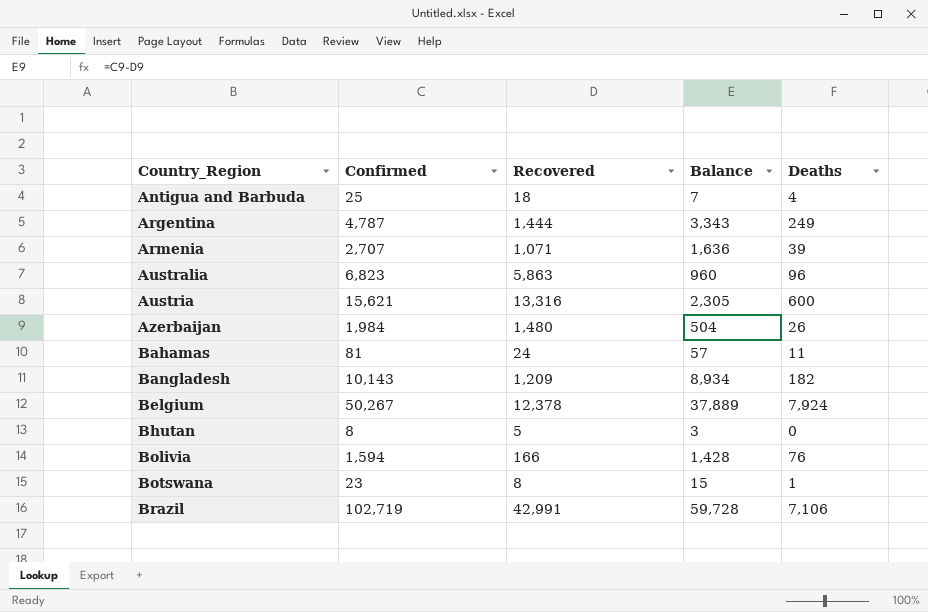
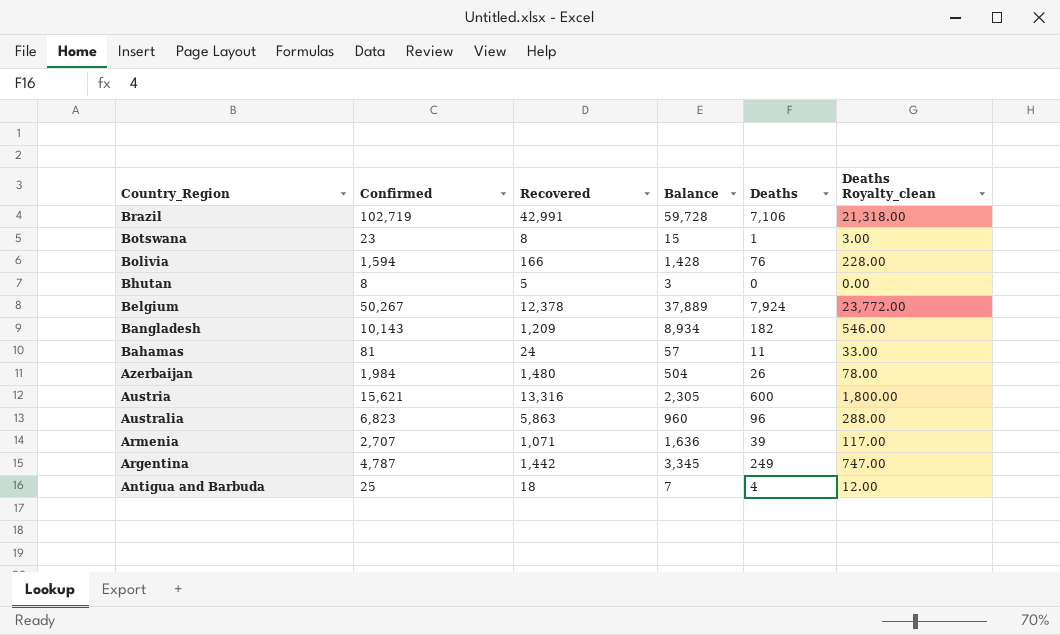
row order: Country_Region ascending -> Country_Region descending
column Deaths Royalty_clean | formula: none -> [Deaths] * 3
Argentina | Recovered: 1,444 -> 1,442
Argentina | Balance: 3,343 -> 3,345

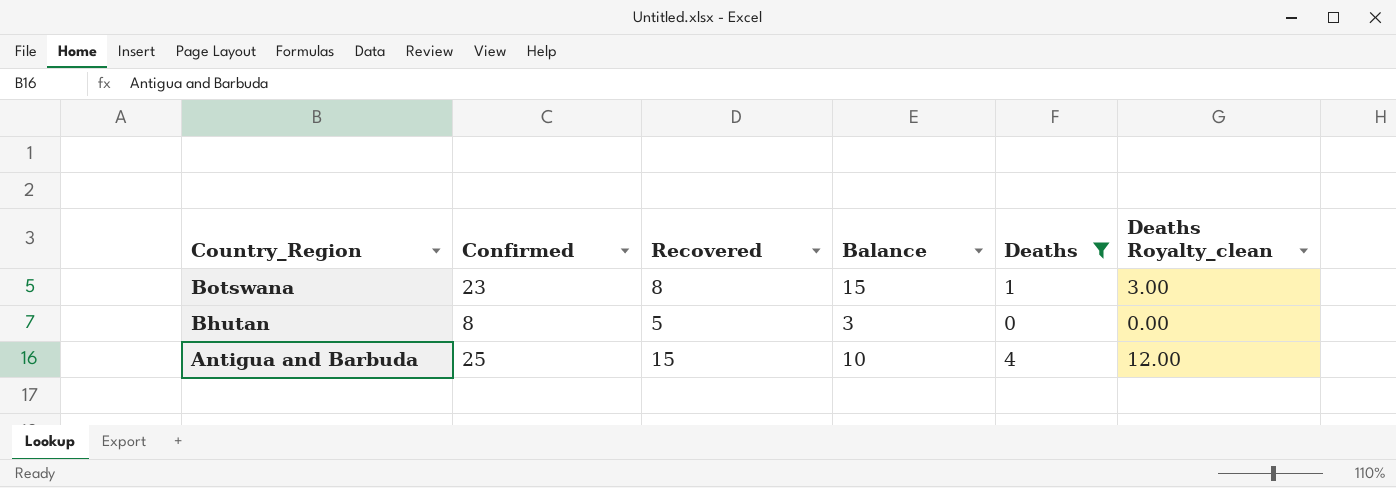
filter: none -> Deaths <= 4
Antigua and Barbuda | Recovered: 18 -> 15
Antigua and Barbuda | Balance: 7 -> 10

